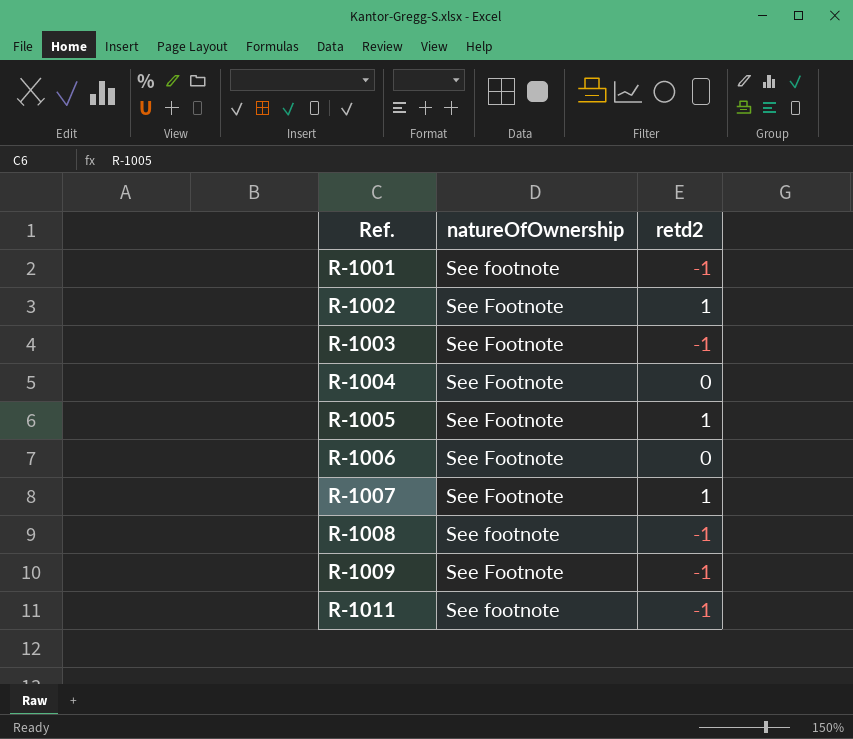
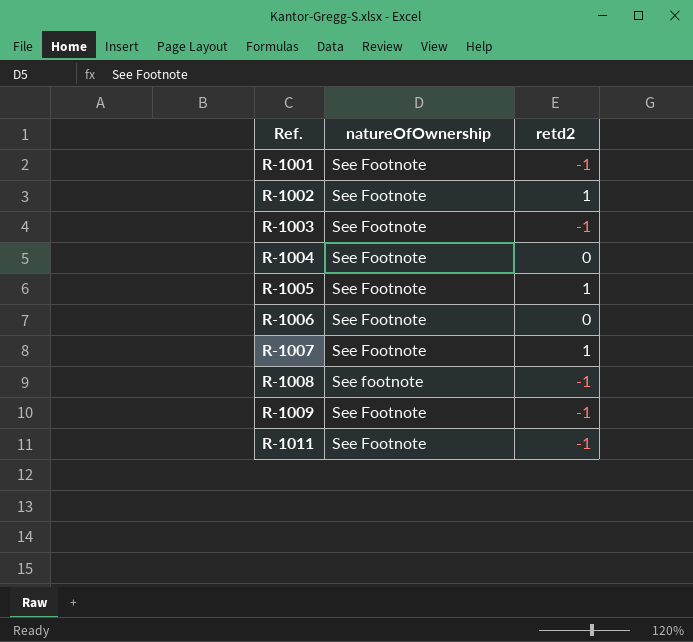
R-1001 | natureOfOwnership: See footnote -> See Footnote
R-1011 | natureOfOwnership: See footnote -> See Footnote

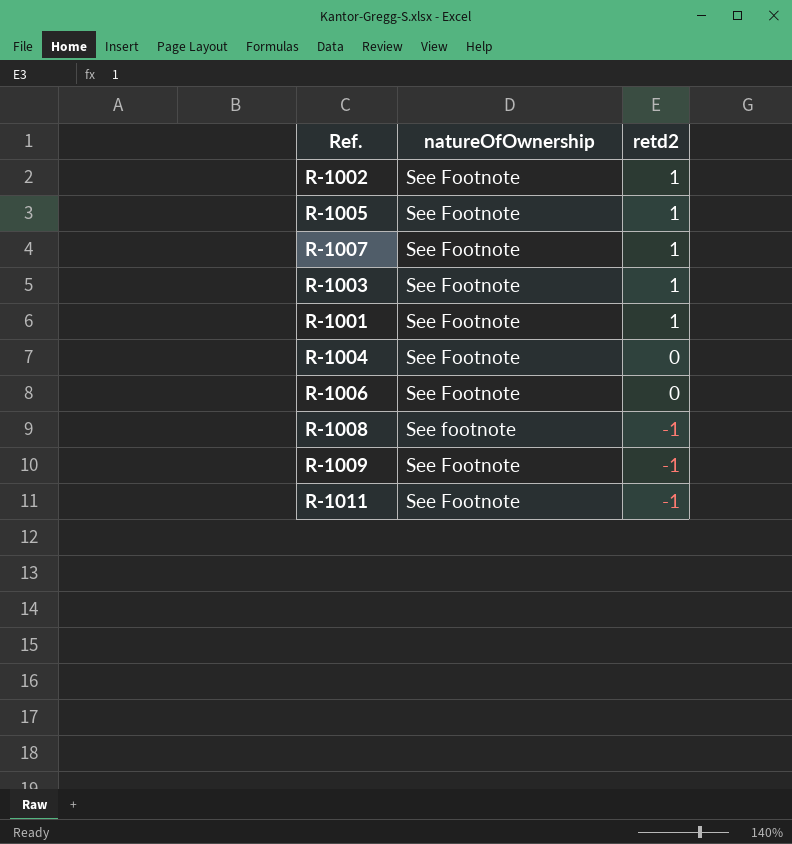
row order: Ref. ascending -> retd2 descending
R-1003 | retd2: -1 -> 1
R-1001 | retd2: -1 -> 1

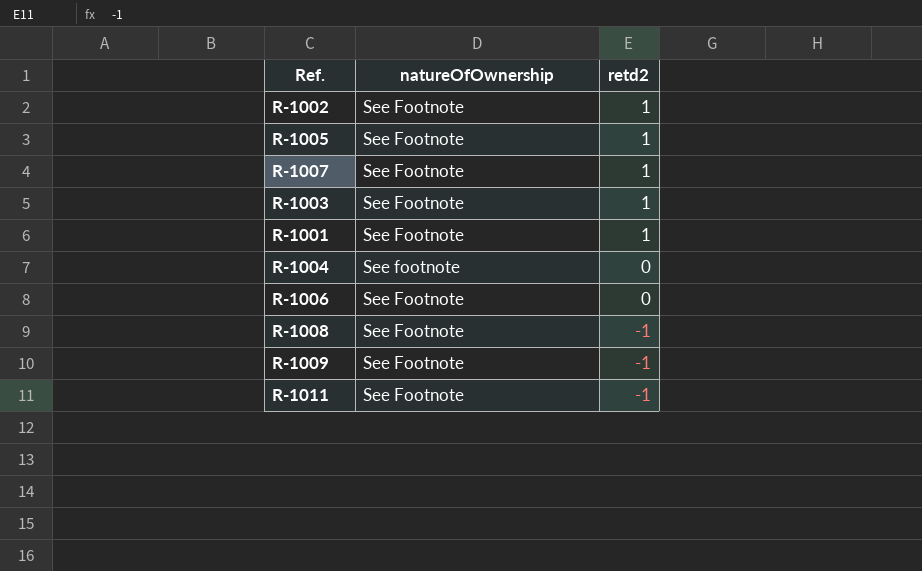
R-1004 | natureOfOwnership: See Footnote -> See footnote
R-1008 | natureOfOwnership: See footnote -> See Footnote

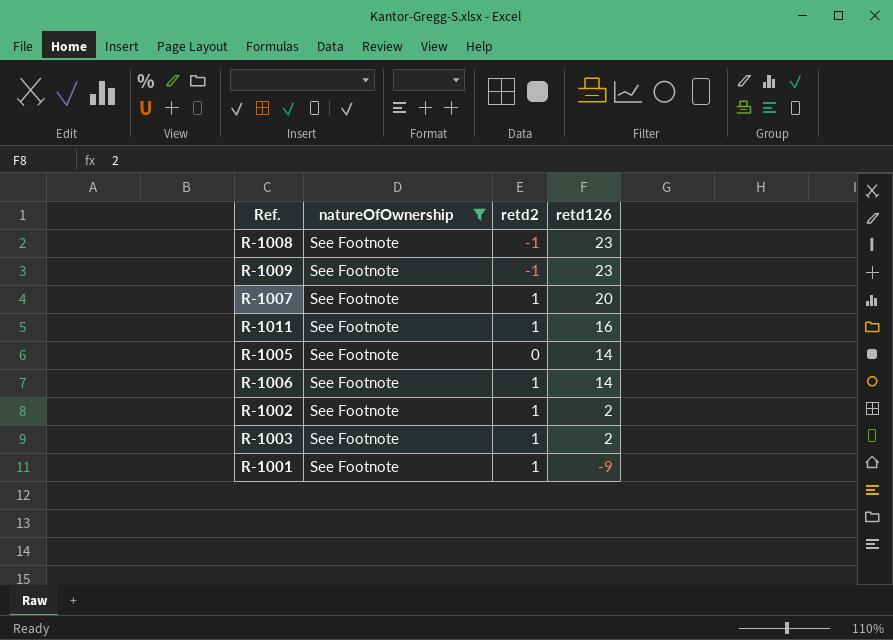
filter: none -> natureOfOwnership = See Footnote
row order: retd2 descending -> retd126 descending
column retd126 | position: none -> 4
R-1011 | retd2: -1 -> 1
R-1005 | retd2: 1 -> 0
R-1006 | retd2: 0 -> 1

